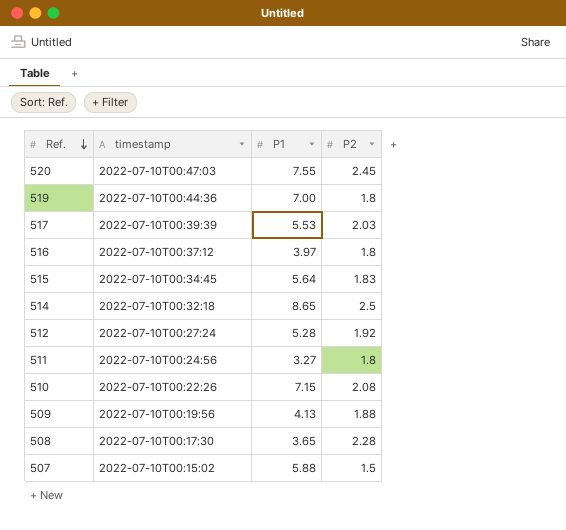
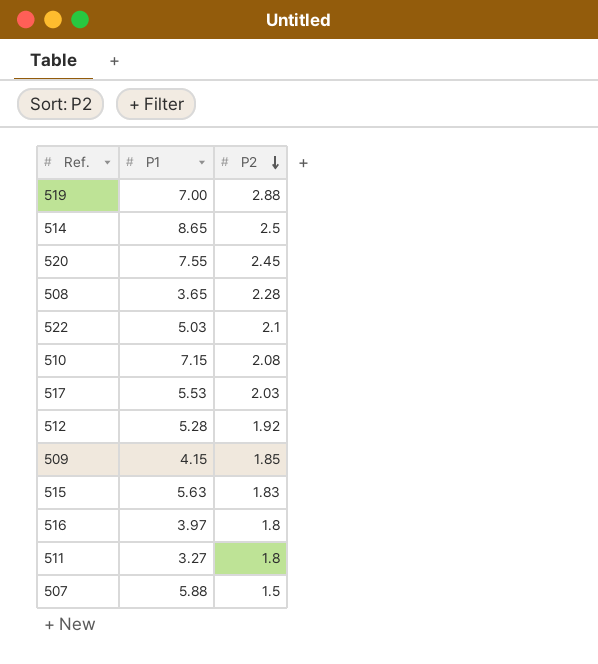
row order: Ref. descending -> P2 descending
column timestamp | position: 2 -> none
519 | P2: 1.8 -> 2.88
row 522: none -> 5.03 | 2.1
509 | P1: 4.13 -> 4.15
509 | P2: 1.88 -> 1.85
515 | P1: 5.64 -> 5.63

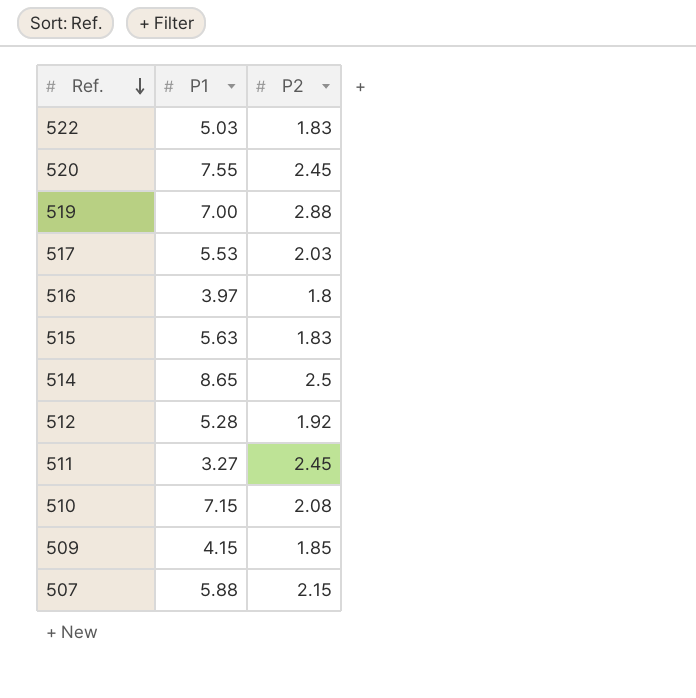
row order: P2 descending -> Ref. descending
row 508: 3.65 | 2.28 -> none
522 | P2: 2.1 -> 1.83
511 | P2: 1.8 -> 2.45
507 | P2: 1.5 -> 2.15

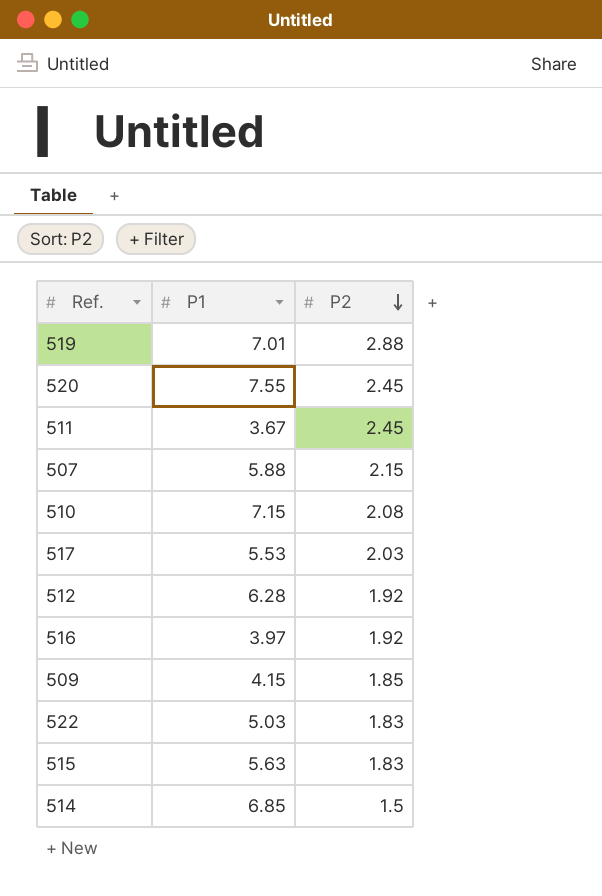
row order: Ref. descending -> P2 descending
519 | P1: 7.00 -> 7.01
511 | P1: 3.27 -> 3.67
512 | P1: 5.28 -> 6.28
516 | P2: 1.8 -> 1.92
514 | P1: 8.65 -> 6.85
514 | P2: 2.5 -> 1.5

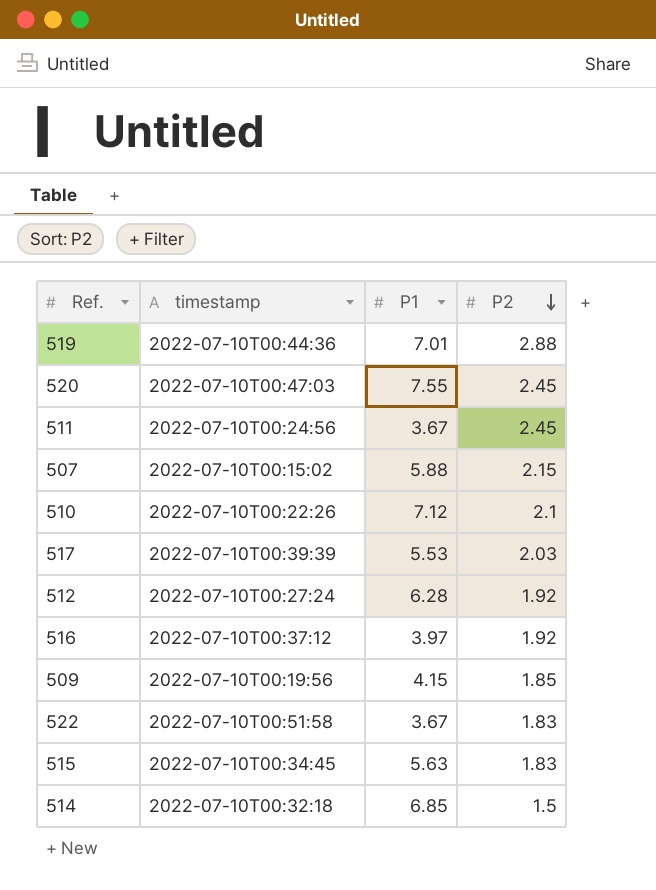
column timestamp | position: none -> 2
510 | P1: 7.15 -> 7.12
510 | P2: 2.08 -> 2.1
522 | P1: 5.03 -> 3.67

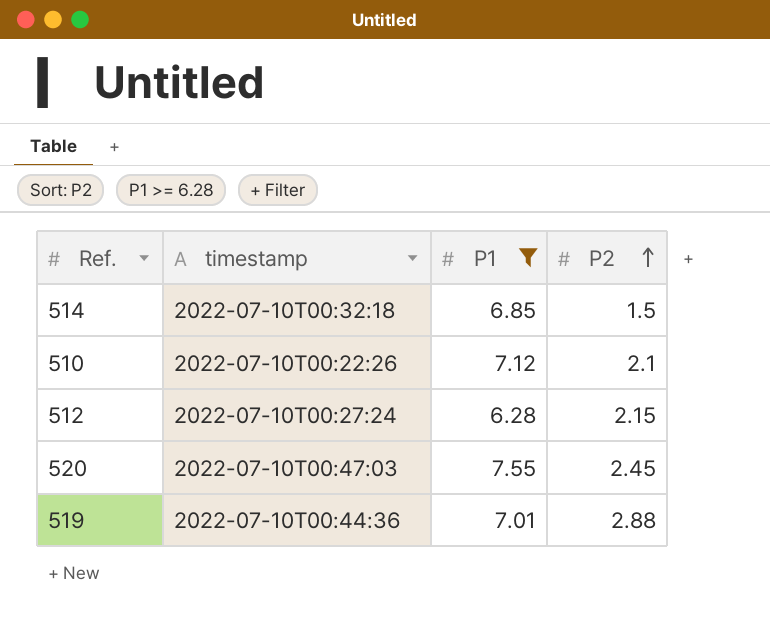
filter: none -> P1 >= 6.28
row order: P2 descending -> P2 ascending
512 | P2: 1.92 -> 2.15

